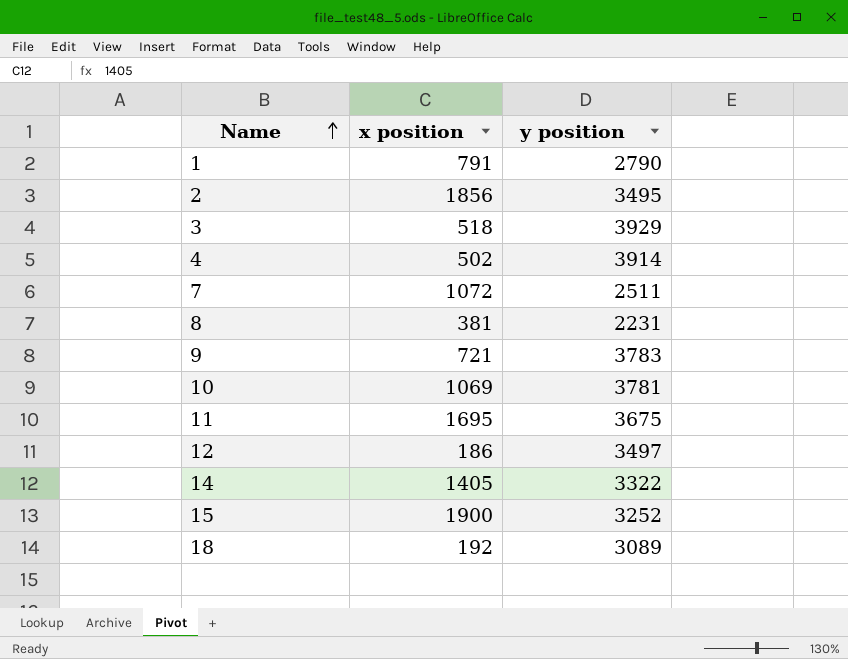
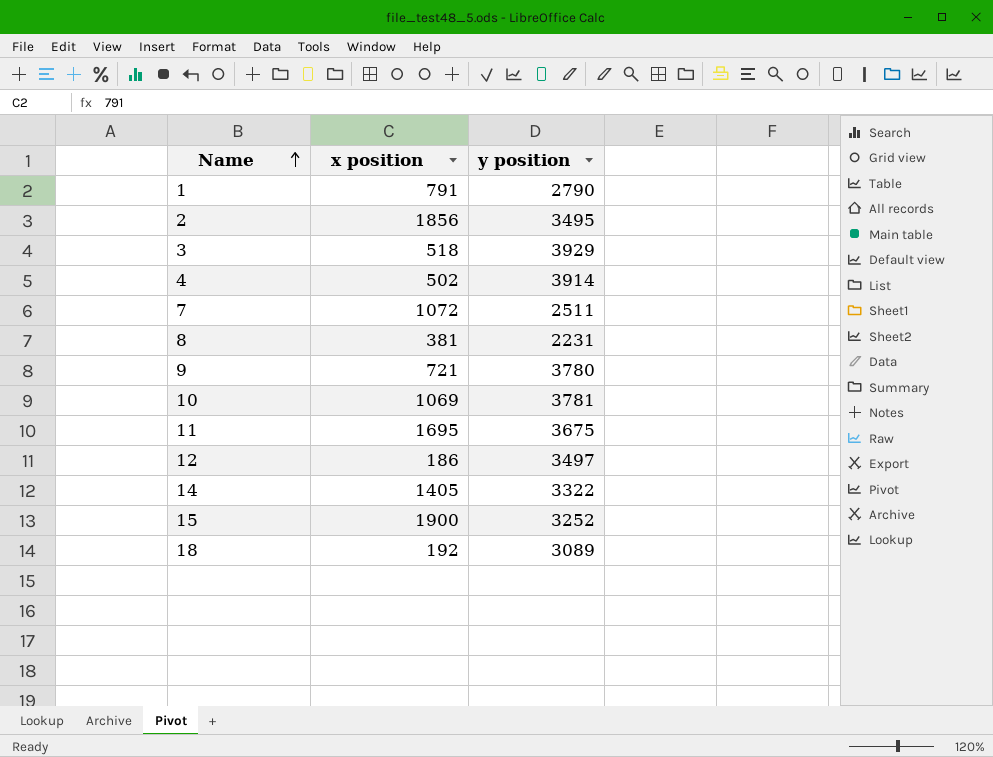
9 | y position: 3783 -> 3780

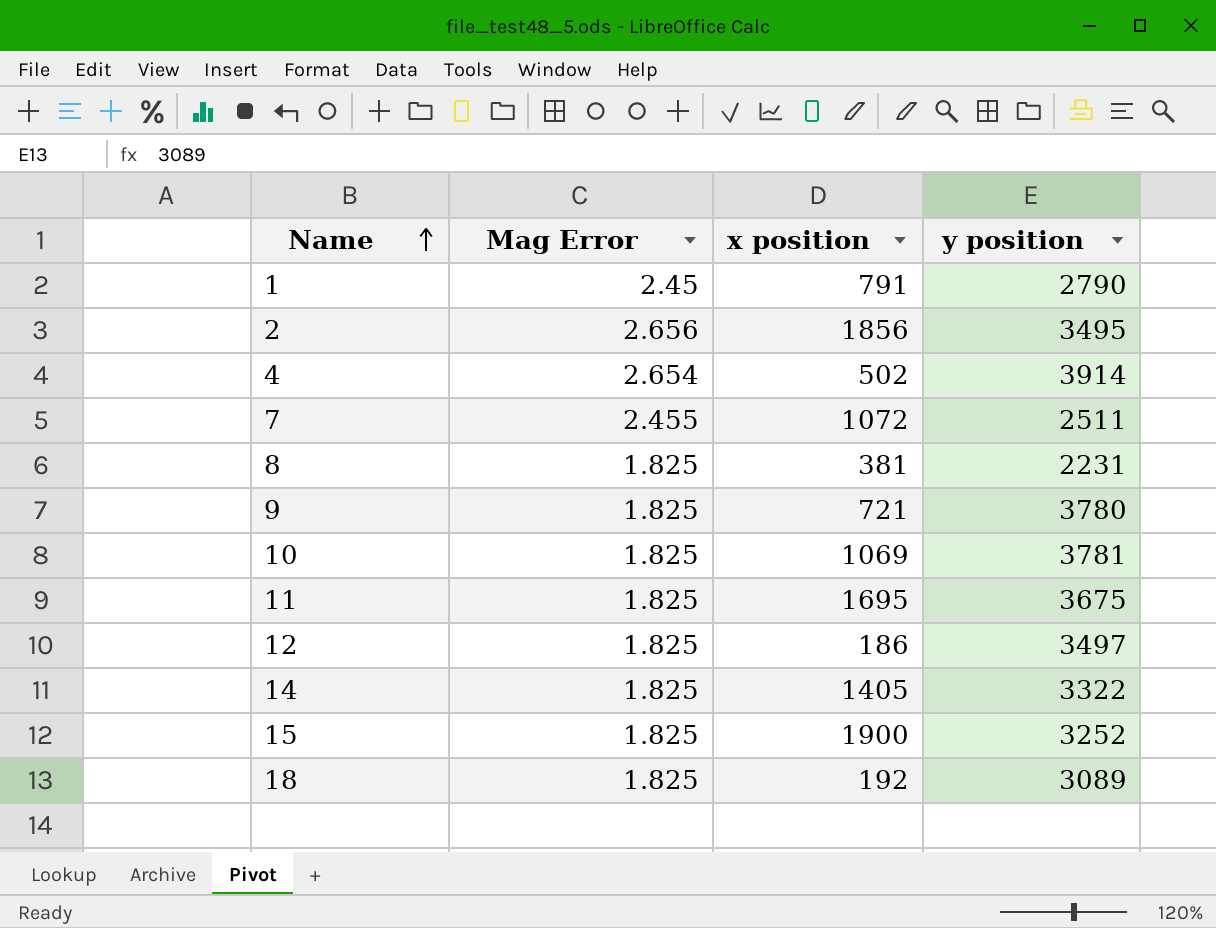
column Mag Error | position: none -> 2
row 3: 518 | 3929 -> none

